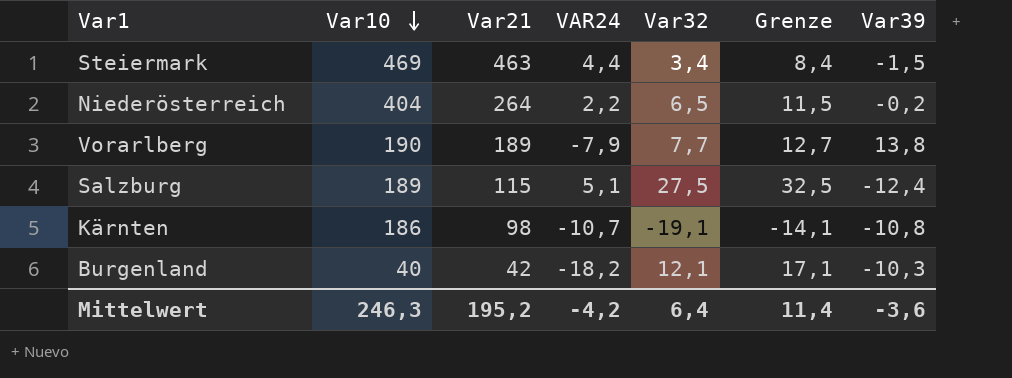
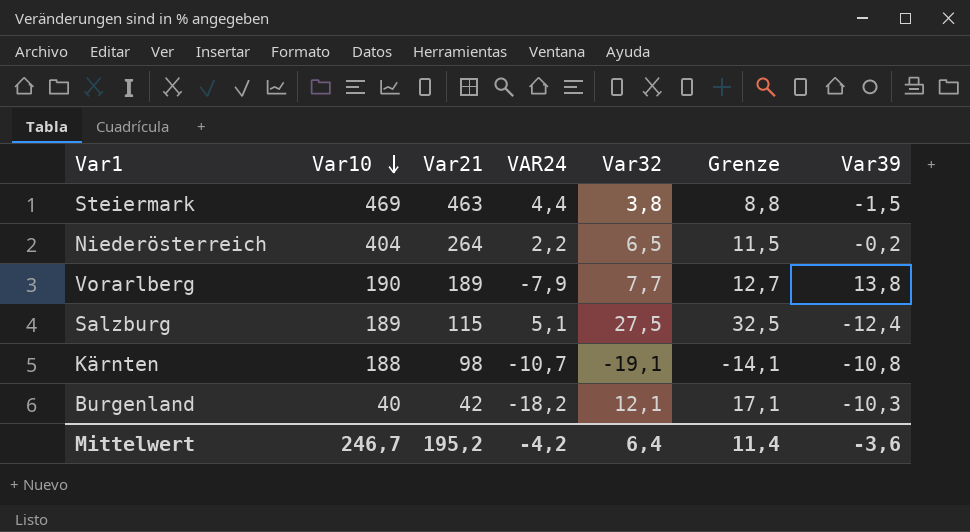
Steiermark | Var32: 3,4 -> 3,8
Steiermark | Grenze: 8,4 -> 8,8
Kärnten | Var10: 186 -> 188
Mittelwert | Var10: 246,3 -> 246,7

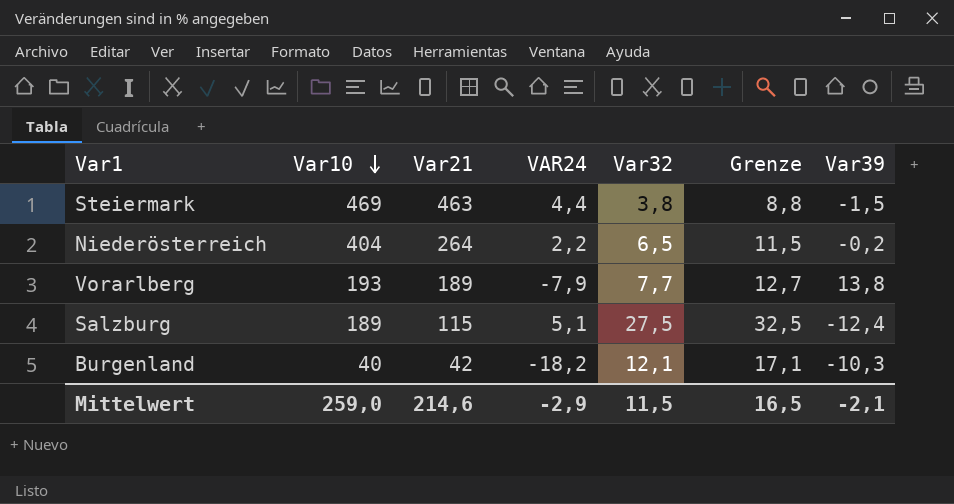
row Kärnten: 188 | 98 | -10,7 | -19,1 | -14,1 | -10,8 -> none
Vorarlberg | Var10: 190 -> 193
Mittelwert | Var10: 246,7 -> 259,0
Mittelwert | Var21: 195,2 -> 214,6
Mittelwert | VAR24: -4,2 -> -2,9
Mittelwert | Var32: 6,4 -> 11,5
Mittelwert | Grenze: 11,4 -> 16,5
Mittelwert | Var39: -3,6 -> -2,1

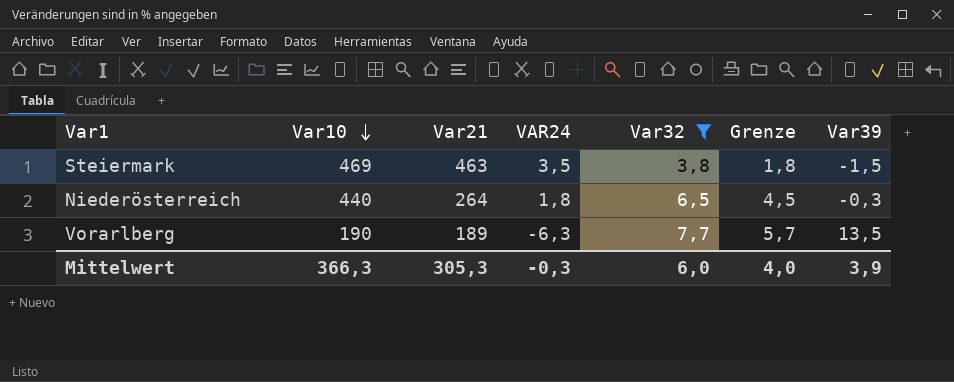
filter: none -> Var32 <= 7,7
column Grenze | formula: [Var32] + 5 -> [Var32] - 2
Steiermark | VAR24: 4,4 -> 3,5
Niederösterreich | Var10: 404 -> 440
Niederösterreich | VAR24: 2,2 -> 1,8
Niederösterreich | Var39: -0,2 -> -0,3
Vorarlberg | Var10: 193 -> 190
Vorarlberg | VAR24: -7,9 -> -6,3
Vorarlberg | Var39: 13,8 -> 13,5
Mittelwert | Var10: 259,0 -> 366,3
Mittelwert | Var21: 214,6 -> 305,3
Mittelwert | VAR24: -2,9 -> -0,3
Mittelwert | Var32: 11,5 -> 6,0
Mittelwert | Grenze: 16,5 -> 4,0
Mittelwert | Var39: -2,1 -> 3,9

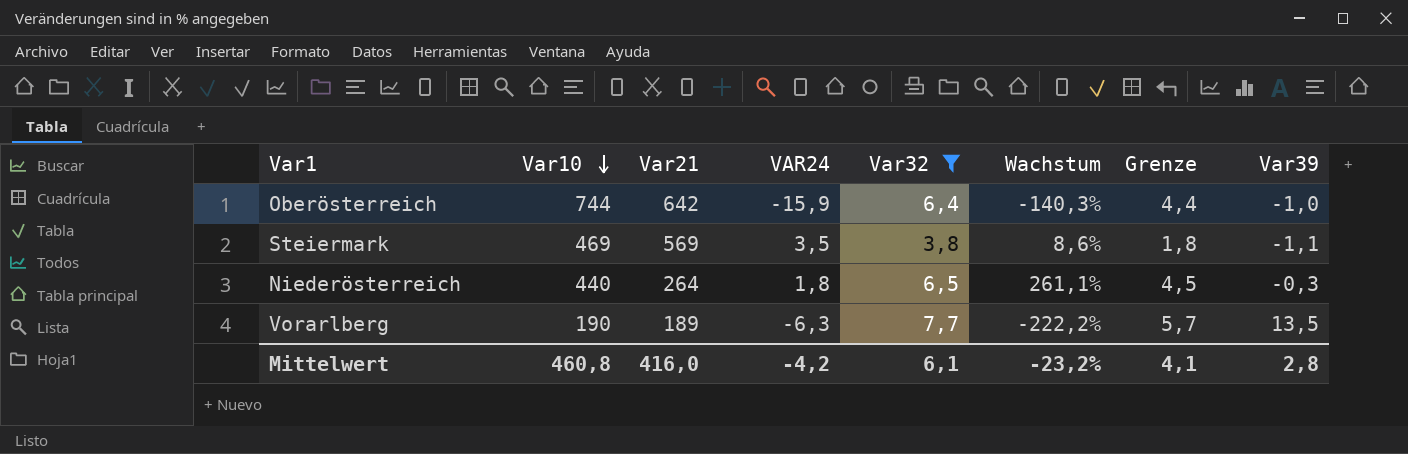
column Wachstum | formula: none -> ([Var32] - [VAR24]) / [VAR24]
row Oberösterreich: none -> 744 | 642 | -15,9 | 6,4 | -140,3% | 4,4 | -1,0
Steiermark | Var21: 463 -> 569
Steiermark | Var39: -1,5 -> -1,1
Mittelwert | Var10: 366,3 -> 460,8
Mittelwert | Var21: 305,3 -> 416,0
Mittelwert | VAR24: -0,3 -> -4,2
Mittelwert | Var32: 6,0 -> 6,1
Mittelwert | Grenze: 4,0 -> 4,1
Mittelwert | Var39: 3,9 -> 2,8

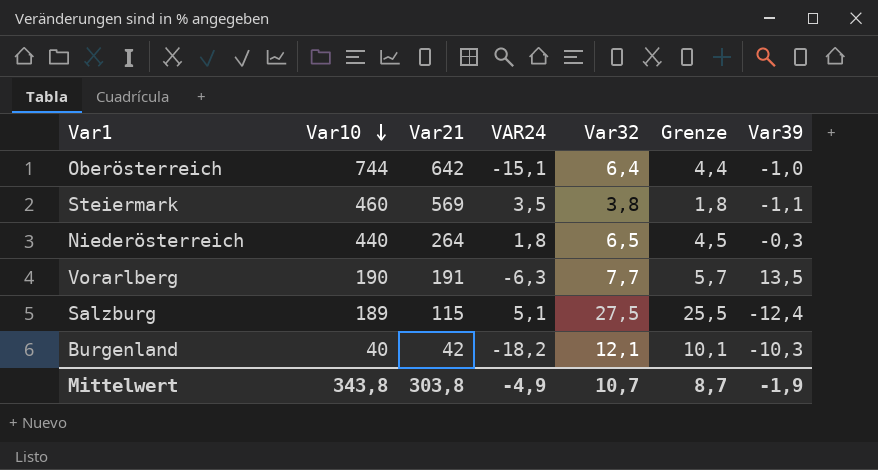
filter: Var32 <= 7,7 -> none
column Wachstum | formula: ([Var32] - [VAR24]) / [VAR24] -> none
Oberösterreich | VAR24: -15,9 -> -15,1
Steiermark | Var10: 469 -> 460
Vorarlberg | Var21: 189 -> 191
Mittelwert | Var10: 460,8 -> 343,8
Mittelwert | Var21: 416,0 -> 303,8
Mittelwert | VAR24: -4,2 -> -4,9
Mittelwert | Var32: 6,1 -> 10,7
Mittelwert | Grenze: 4,1 -> 8,7
Mittelwert | Var39: 2,8 -> -1,9

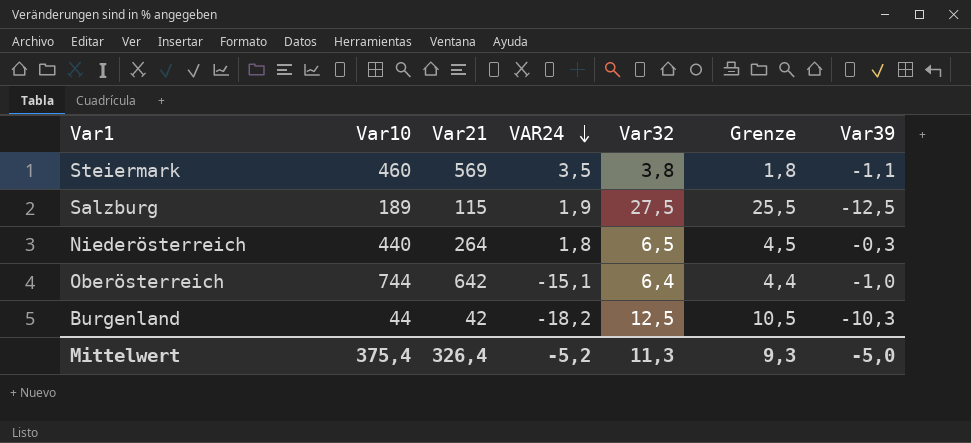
row order: Var10 descending -> VAR24 descending
row Vorarlberg: 190 | 191 | -6,3 | 7,7 | 5,7 | 13,5 -> none
Salzburg | VAR24: 5,1 -> 1,9
Salzburg | Var39: -12,4 -> -12,5
Burgenland | Var10: 40 -> 44
Burgenland | Var32: 12,1 -> 12,5
Burgenland | Grenze: 10,1 -> 10,5
Mittelwert | Var10: 343,8 -> 375,4
Mittelwert | Var21: 303,8 -> 326,4
Mittelwert | VAR24: -4,9 -> -5,2
Mittelwert | Var32: 10,7 -> 11,3
Mittelwert | Grenze: 8,7 -> 9,3
Mittelwert | Var39: -1,9 -> -5,0

